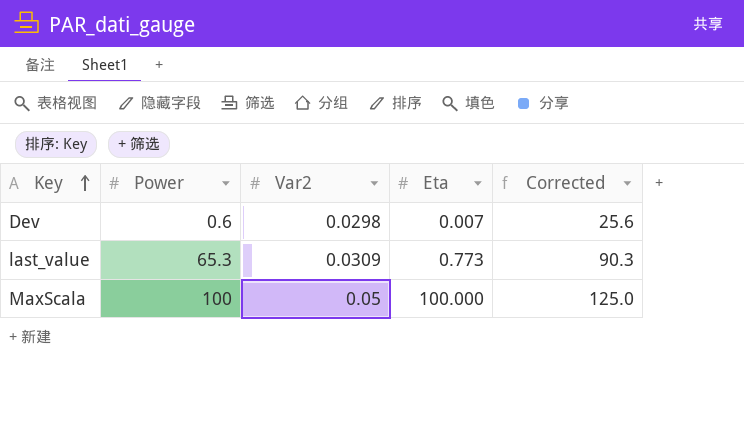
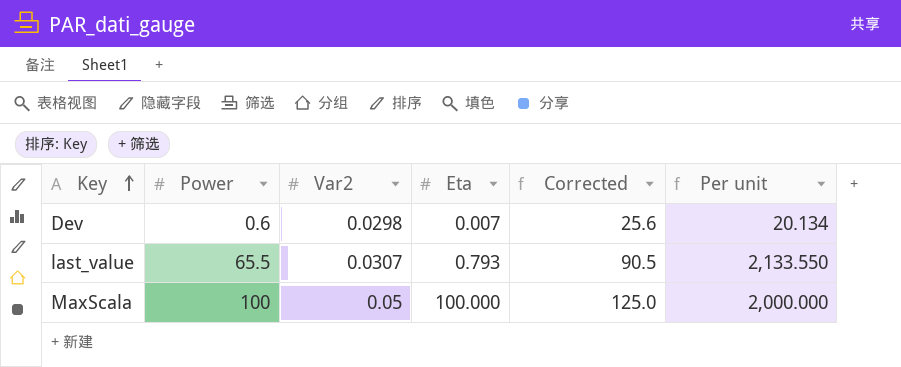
column Per unit | formula: none -> [Power] / [Var2]
last_value | Power: 65.3 -> 65.5
last_value | Var2: 0.0309 -> 0.0307
last_value | Eta: 0.773 -> 0.793
last_value | Corrected: 90.3 -> 90.5

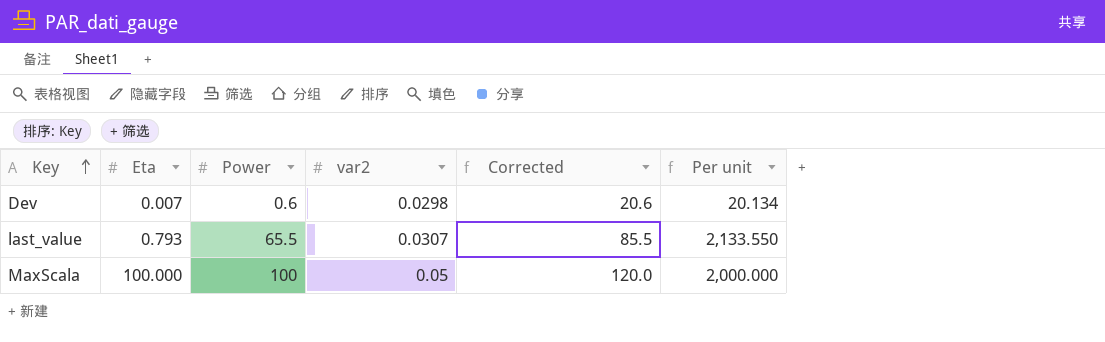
column Eta | position: 4 -> 2
column name: Var2 -> var2
column Corrected | formula: [Power] + 25 -> [Power] + 20

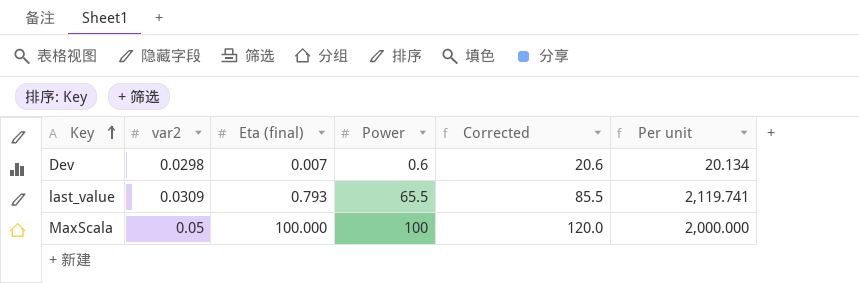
column var2 | position: 4 -> 2
column name: Eta -> Eta (final)
last_value | var2: 0.0307 -> 0.0309
last_value | Per unit: 2,133.550 -> 2,119.741

